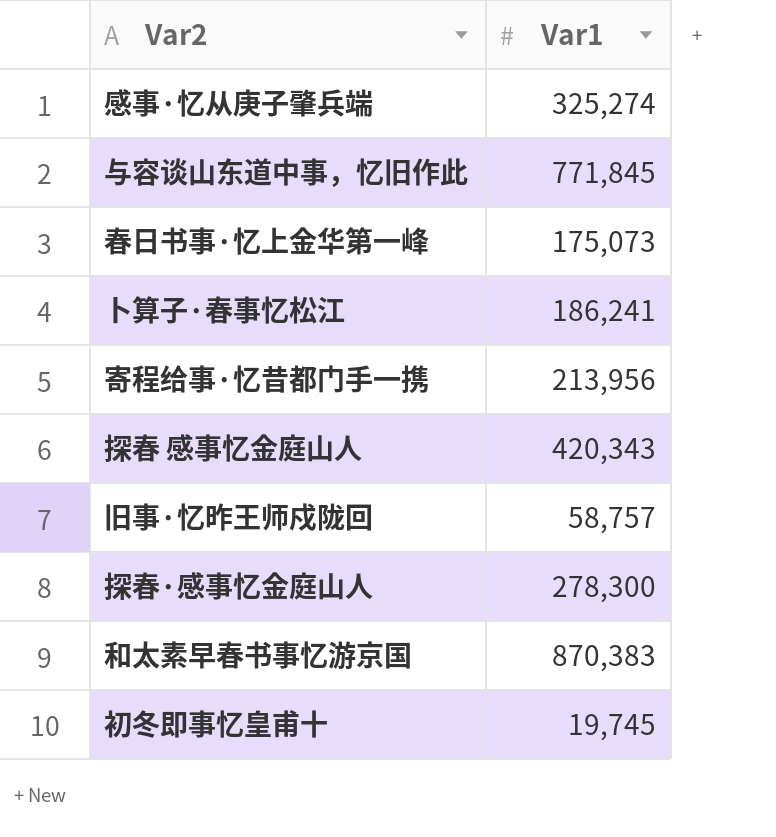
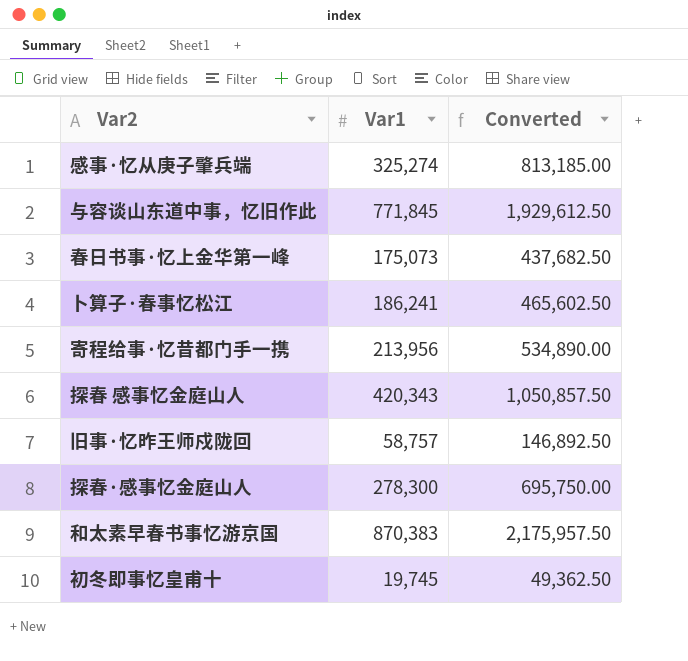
column Converted | formula: none -> [Var1] * 2.5

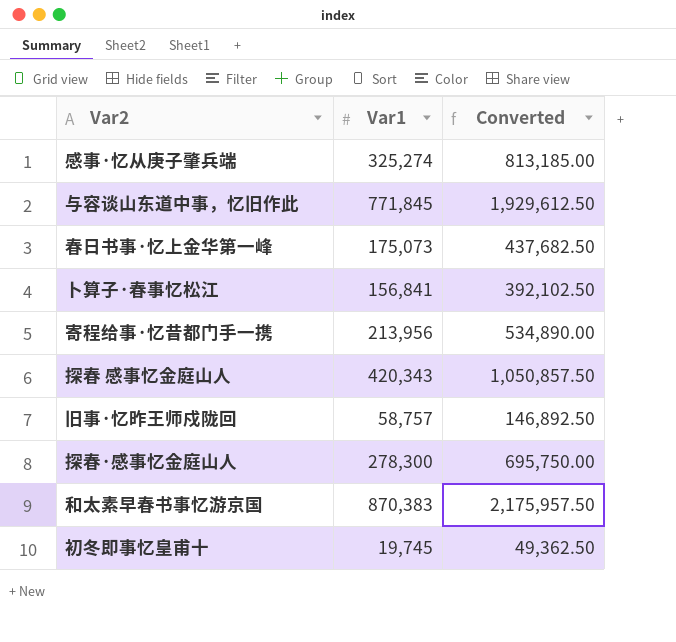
卜算子·春事忆松江 | Var1: 186,241 -> 156,841
卜算子·春事忆松江 | Converted: 465,602.50 -> 392,102.50

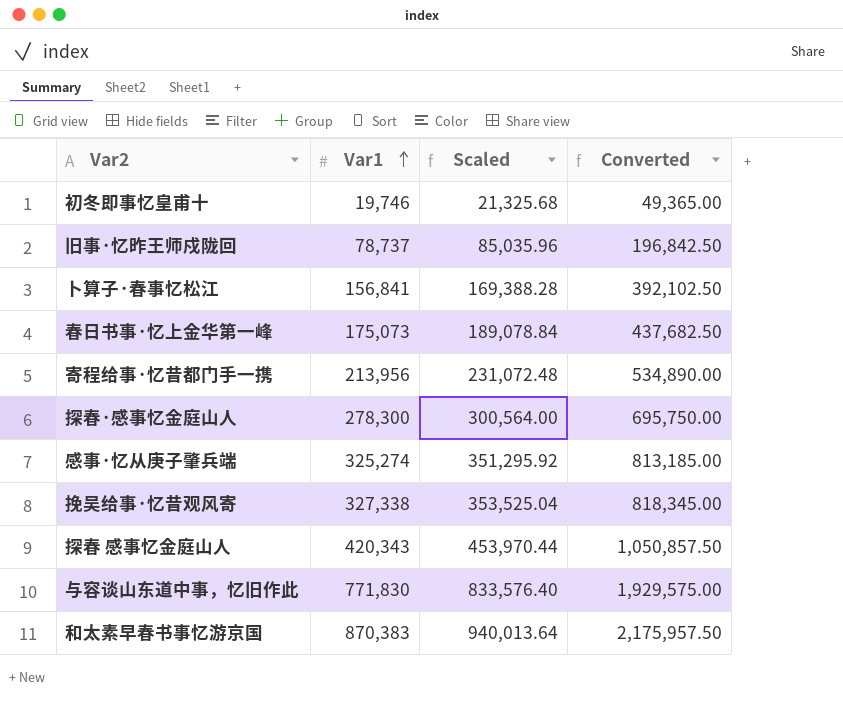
row order: none -> Var1 ascending
column Scaled | formula: none -> [Var1] * 1.08
初冬即事忆皇甫十 | Var1: 19,745 -> 19,746
初冬即事忆皇甫十 | Converted: 49,362.50 -> 49,365.00
旧事·忆昨王师戍陇回 | Var1: 58,757 -> 78,737
旧事·忆昨王师戍陇回 | Converted: 146,892.50 -> 196,842.50
row 挽吴给事·忆昔观风寄: none -> 327,338 | 353,525.04 | 818,345.00
与容谈山东道中事，忆旧作此 | Var1: 771,845 -> 771,830
与容谈山东道中事，忆旧作此 | Converted: 1,929,612.50 -> 1,929,575.00

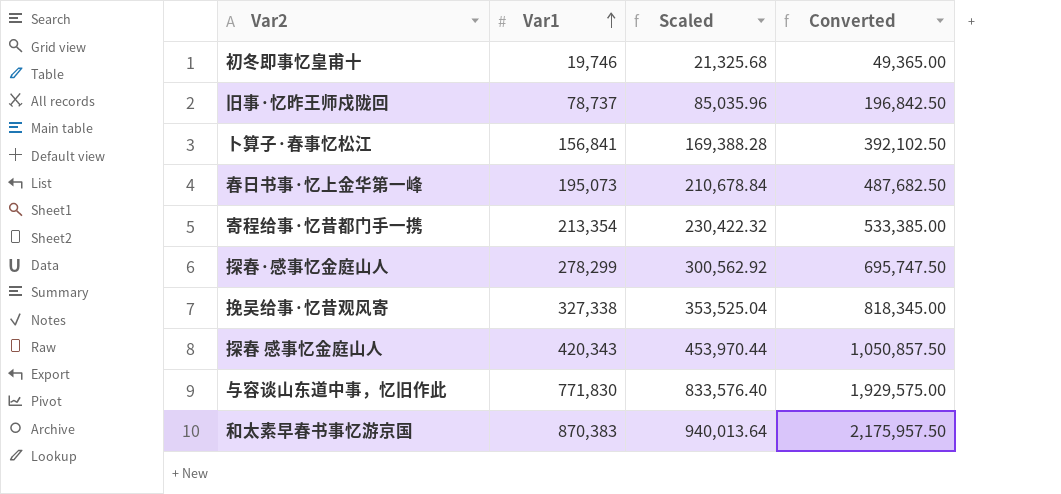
row 感事·忆从庚子肇兵端: 325,274 | 351,295.92 | 813,185.00 -> none
春日书事·忆上金华第一峰 | Var1: 175,073 -> 195,073
春日书事·忆上金华第一峰 | Scaled: 189,078.84 -> 210,678.84
春日书事·忆上金华第一峰 | Converted: 437,682.50 -> 487,682.50
寄程给事·忆昔都门手一携 | Var1: 213,956 -> 213,354
寄程给事·忆昔都门手一携 | Scaled: 231,072.48 -> 230,422.32
寄程给事·忆昔都门手一携 | Converted: 534,890.00 -> 533,385.00
探春·感事忆金庭山人 | Var1: 278,300 -> 278,299
探春·感事忆金庭山人 | Scaled: 300,564.00 -> 300,562.92
探春·感事忆金庭山人 | Converted: 695,750.00 -> 695,747.50

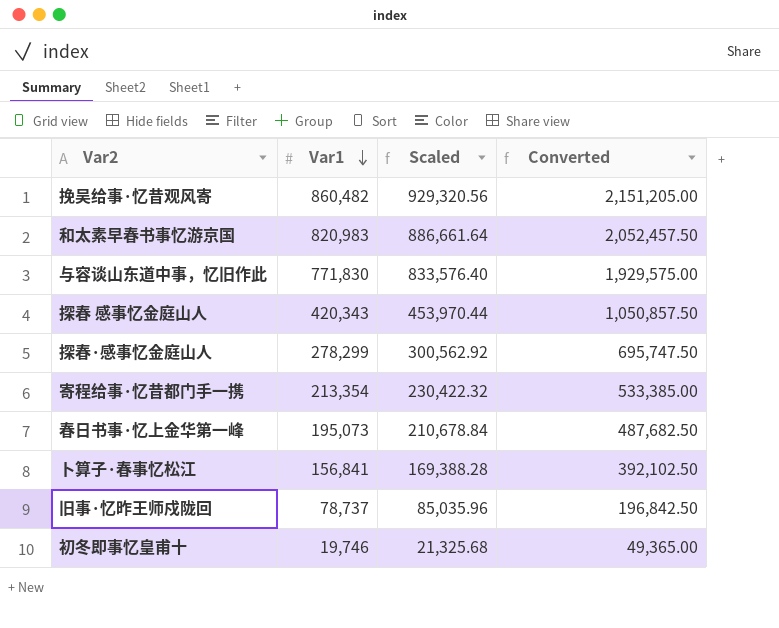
row order: Var1 ascending -> Var1 descending
挽吴给事·忆昔观风寄 | Var1: 327,338 -> 860,482
挽吴给事·忆昔观风寄 | Scaled: 353,525.04 -> 929,320.56
挽吴给事·忆昔观风寄 | Converted: 818,345.00 -> 2,151,205.00
和太素早春书事忆游京国 | Var1: 870,383 -> 820,983
和太素早春书事忆游京国 | Scaled: 940,013.64 -> 886,661.64
和太素早春书事忆游京国 | Converted: 2,175,957.50 -> 2,052,457.50

